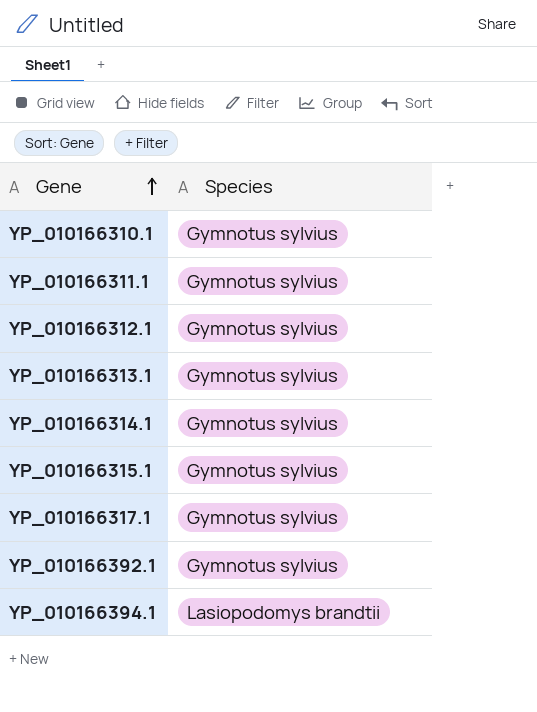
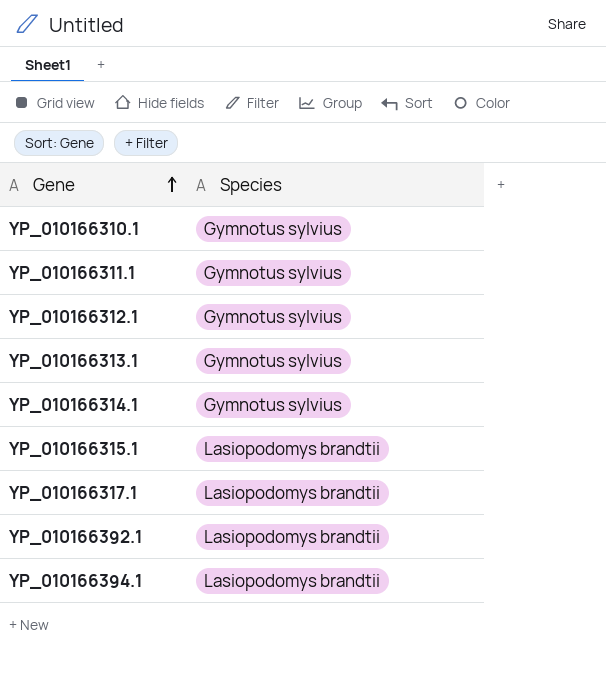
YP_010166315.1 | Species: Gymnotus sylvius -> Lasiopodomys brandtii
YP_010166317.1 | Species: Gymnotus sylvius -> Lasiopodomys brandtii
YP_010166392.1 | Species: Gymnotus sylvius -> Lasiopodomys brandtii

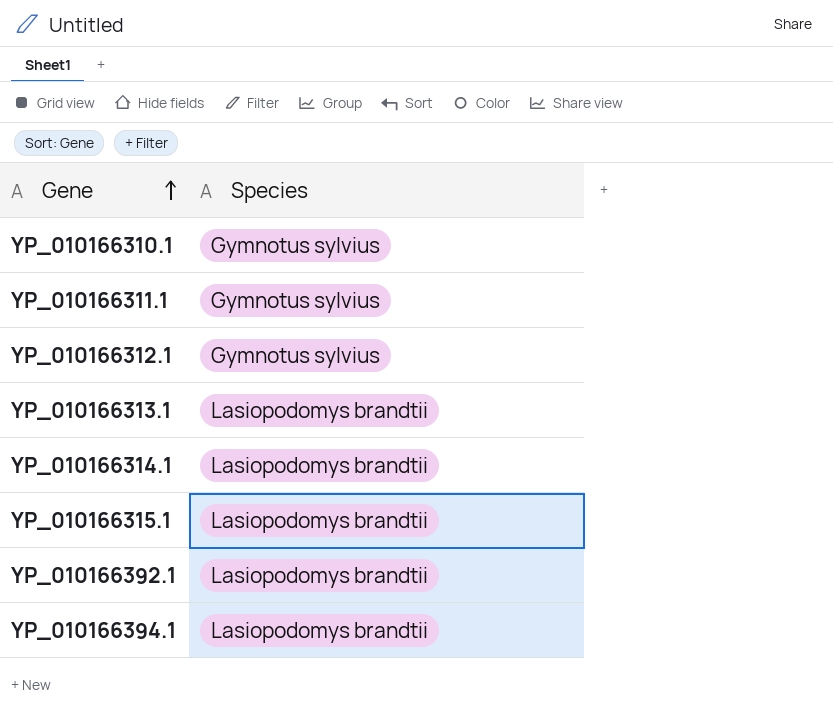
row YP_010166317.1: Lasiopodomys brandtii -> none
YP_010166313.1 | Species: Gymnotus sylvius -> Lasiopodomys brandtii
YP_010166314.1 | Species: Gymnotus sylvius -> Lasiopodomys brandtii

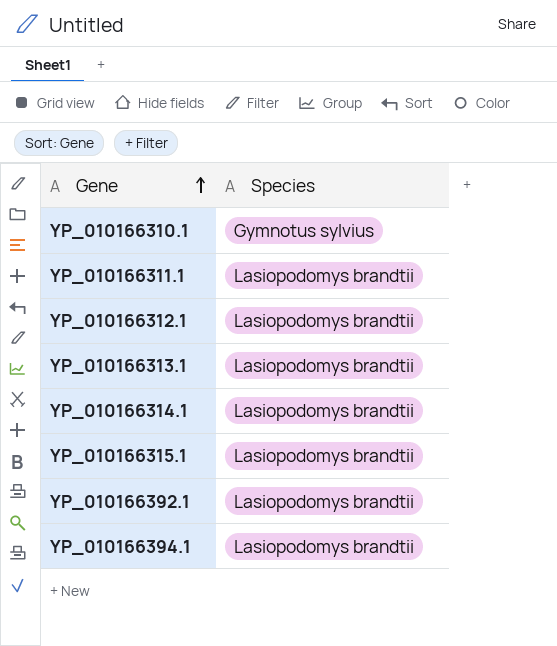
YP_010166311.1 | Species: Gymnotus sylvius -> Lasiopodomys brandtii
YP_010166312.1 | Species: Gymnotus sylvius -> Lasiopodomys brandtii

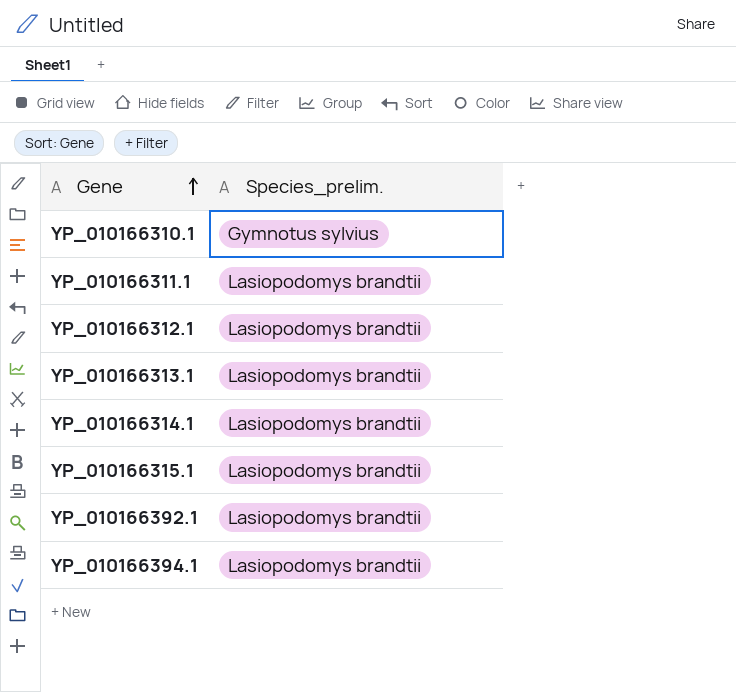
column name: Species -> Species_prelim.

